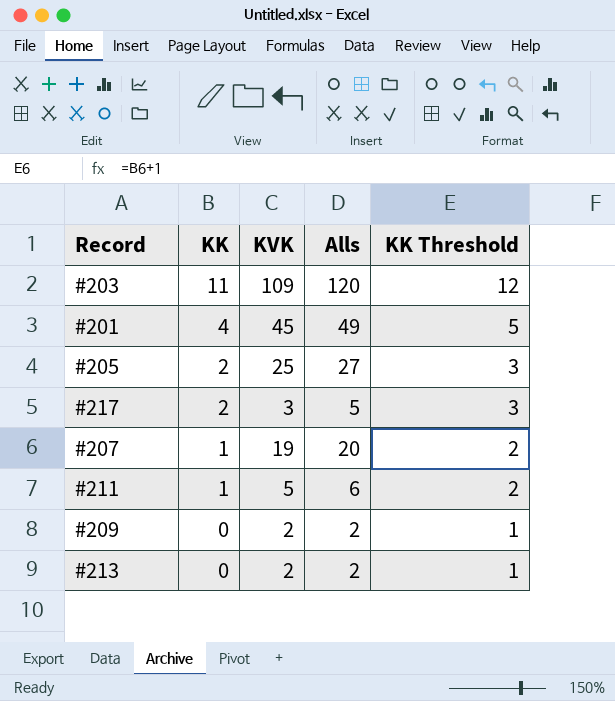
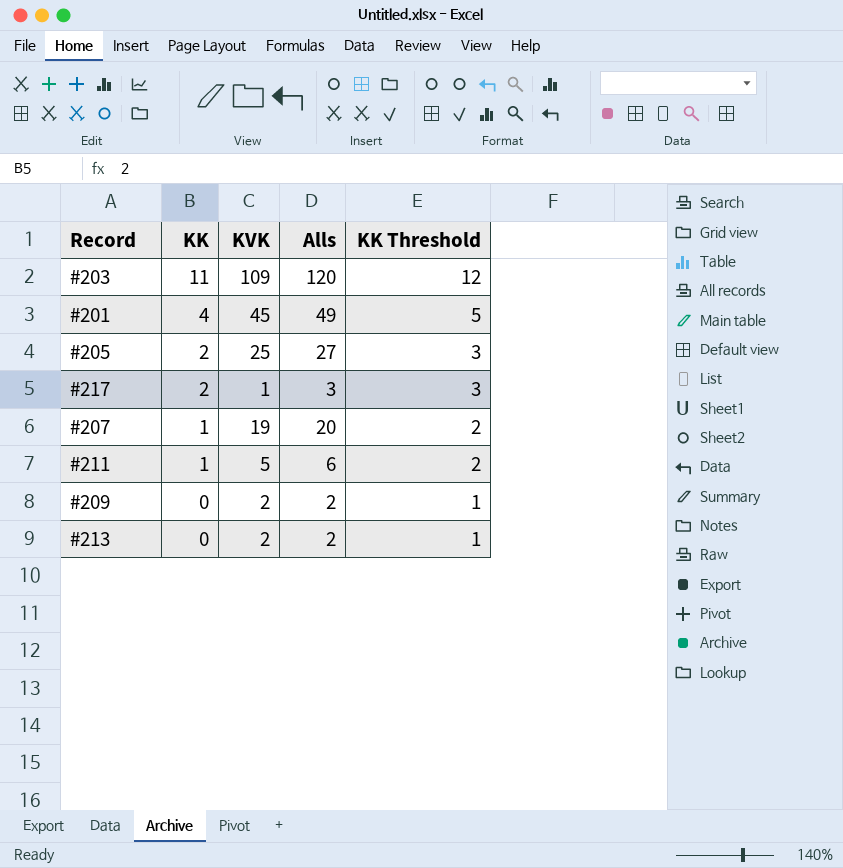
#217 | KVK: 3 -> 1
#217 | Alls: 5 -> 3

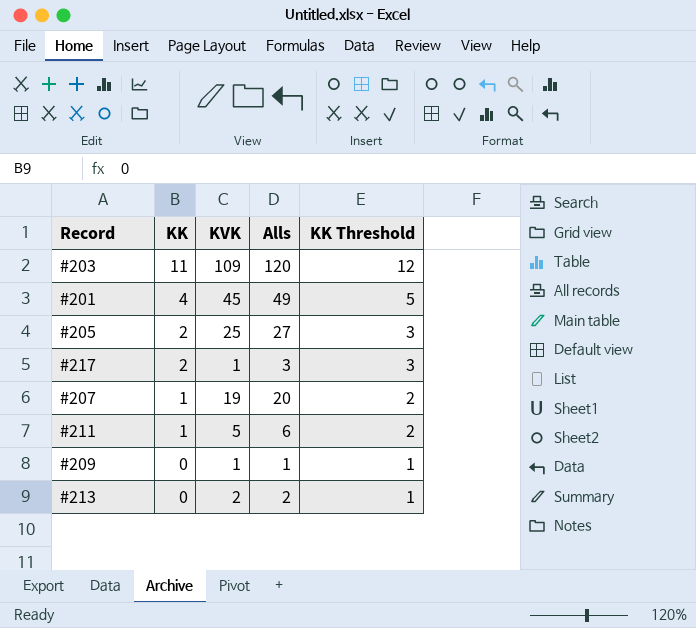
#209 | KVK: 2 -> 1
#209 | Alls: 2 -> 1

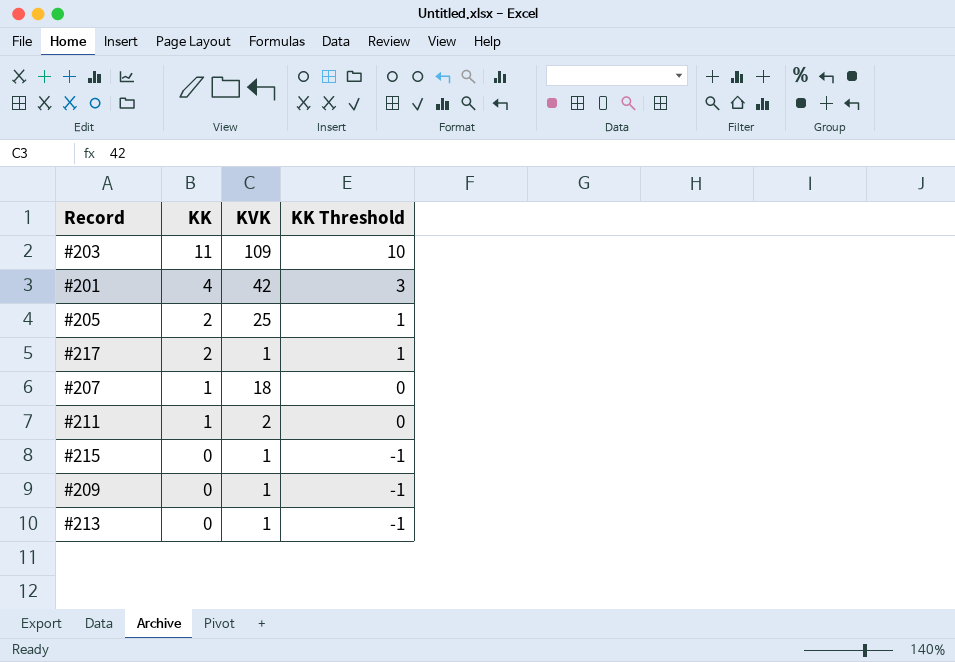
column Alls | formula: [KK] + [KVK] -> none
column KK Threshold | formula: [KK] + 1 -> [KK] - 1
#201 | KVK: 45 -> 42
#207 | KVK: 19 -> 18
#211 | KVK: 5 -> 2
row #215: none -> 0 | 1 | -1
#213 | KVK: 2 -> 1

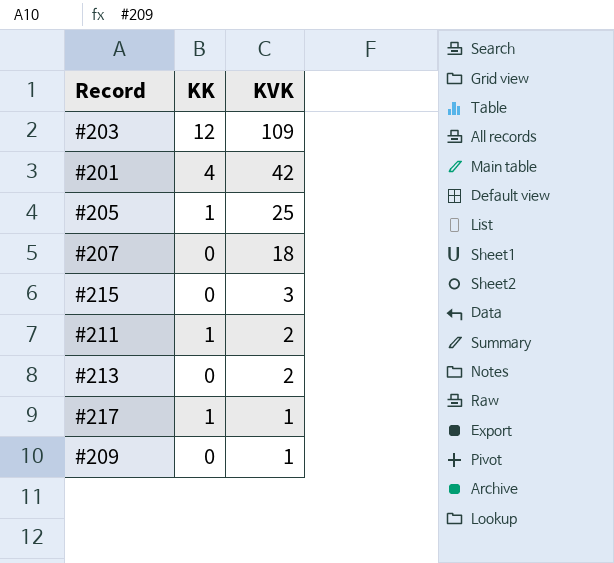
row order: KK descending -> KVK descending
column KK Threshold | formula: [KK] - 1 -> none
#203 | KK: 11 -> 12
#205 | KK: 2 -> 1
#207 | KK: 1 -> 0
#215 | KVK: 1 -> 3
#213 | KVK: 1 -> 2
#217 | KK: 2 -> 1

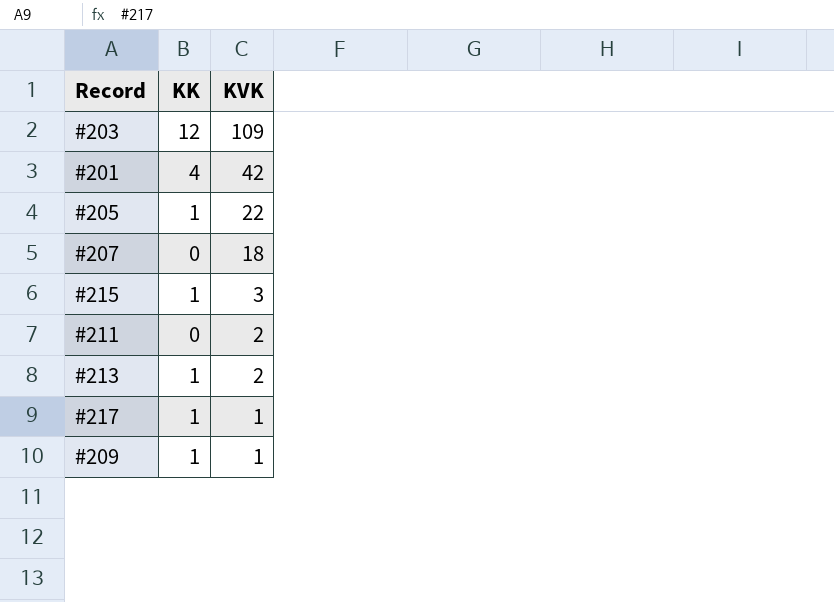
#205 | KVK: 25 -> 22
#215 | KK: 0 -> 1
#211 | KK: 1 -> 0
#213 | KK: 0 -> 1
#209 | KK: 0 -> 1

